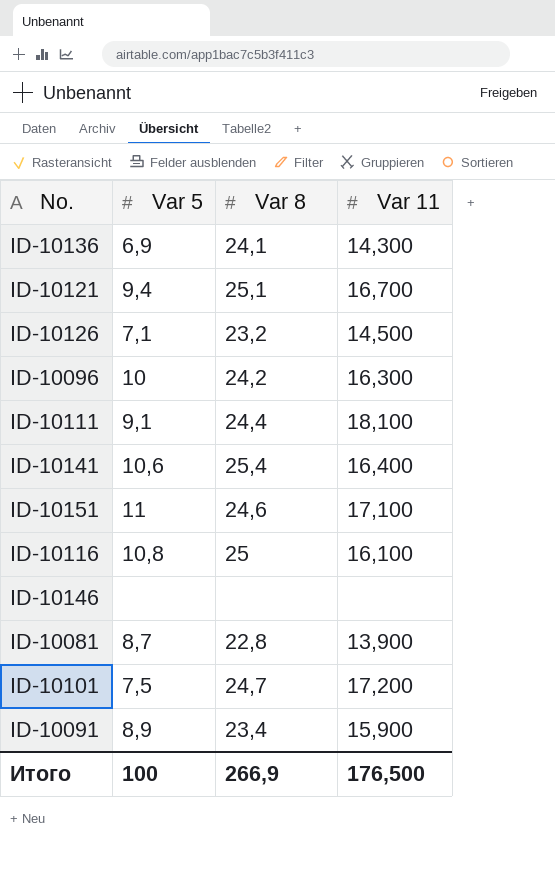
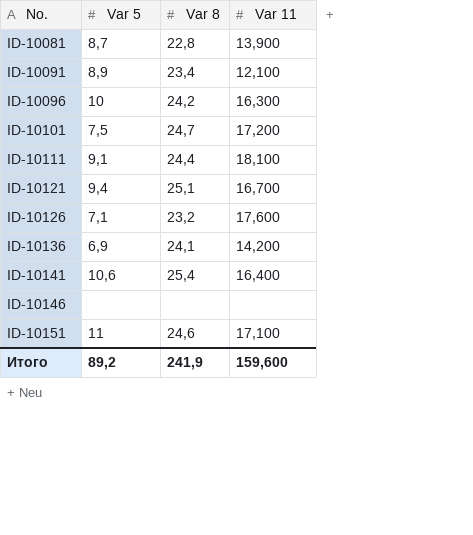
row order: none -> No. ascending
row ID-10116: 10,8 | 25 | 16,100 -> none
ID-10091 | Var 11: 15,900 -> 12,100
ID-10126 | Var 11: 14,500 -> 17,600
ID-10136 | Var 11: 14,300 -> 14,200
Итого | Var 5: 100 -> 89,2
Итого | Var 8: 266,9 -> 241,9
Итого | Var 11: 176,500 -> 159,600

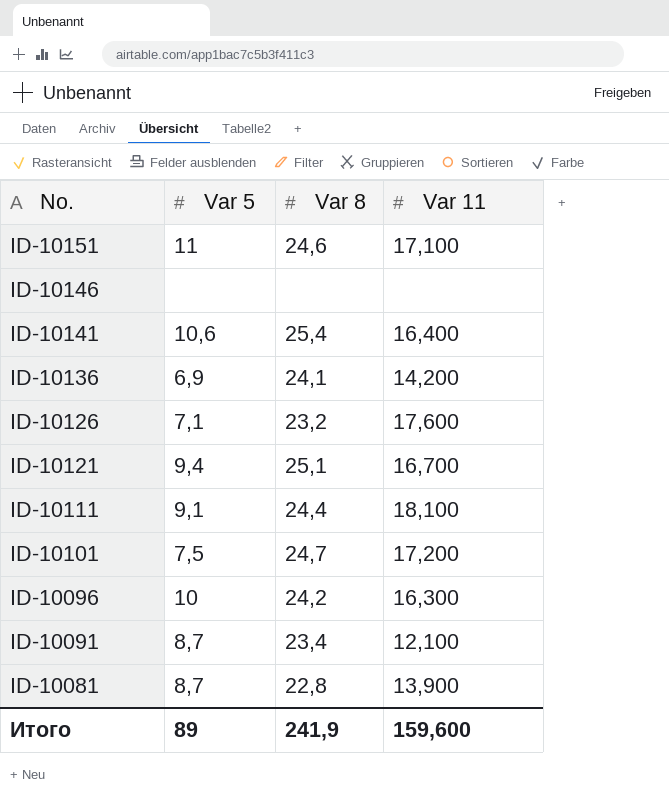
row order: No. ascending -> No. descending
ID-10091 | Var 5: 8,9 -> 8,7
Итого | Var 5: 89,2 -> 89

